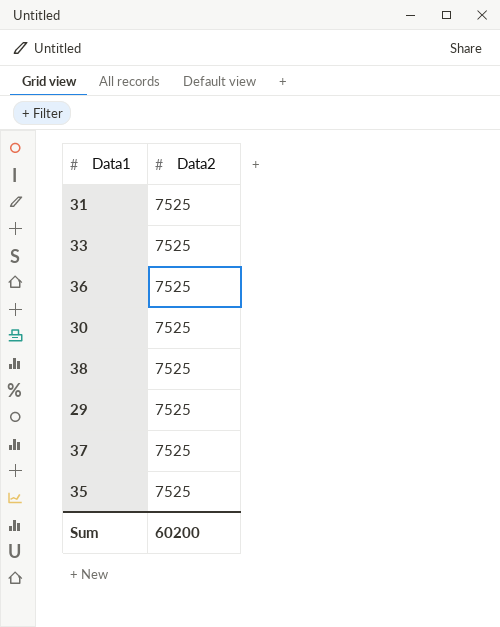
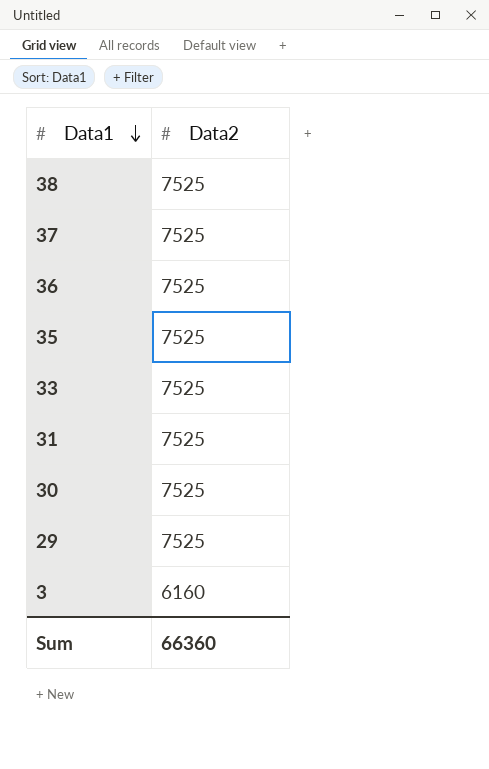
row order: none -> Data1 descending
row 3: none -> 6160
Sum | Data2: 60200 -> 66360

